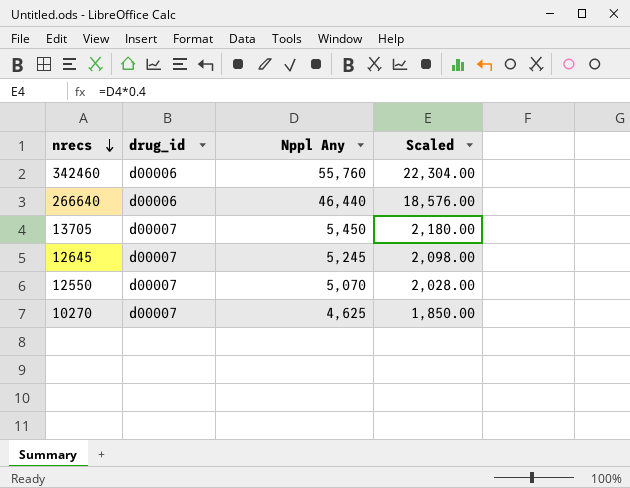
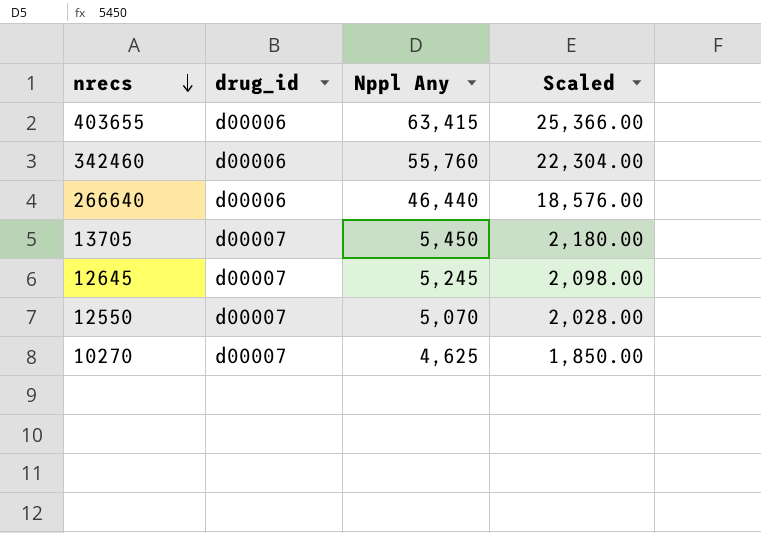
row 403655: none -> d00006 | 63,415 | 25,366.00

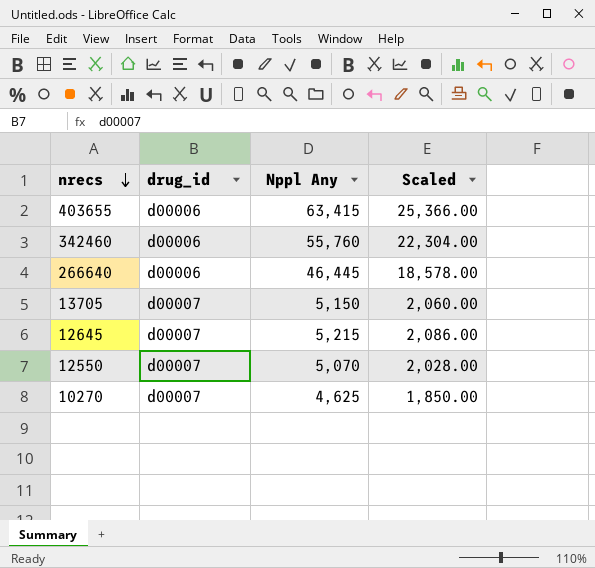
266640 | Nppl Any: 46,440 -> 46,445
266640 | Scaled: 18,576.00 -> 18,578.00
13705 | Nppl Any: 5,450 -> 5,150
13705 | Scaled: 2,180.00 -> 2,060.00
12645 | Nppl Any: 5,245 -> 5,215
12645 | Scaled: 2,098.00 -> 2,086.00

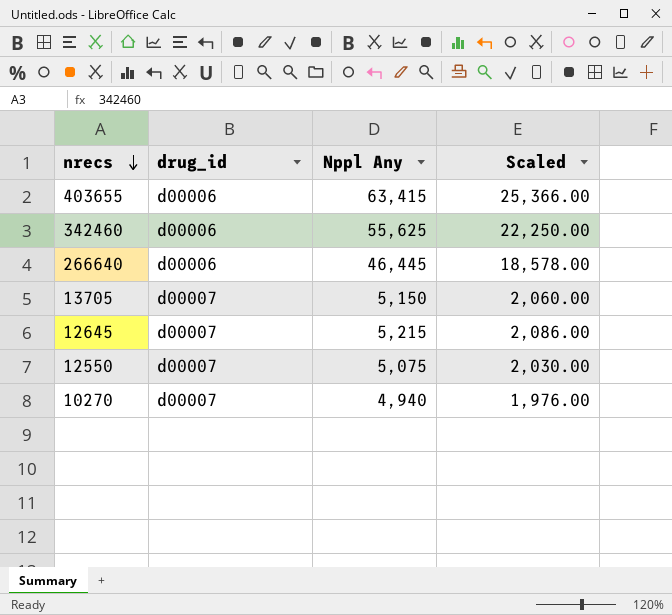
342460 | Nppl Any: 55,760 -> 55,625
342460 | Scaled: 22,304.00 -> 22,250.00
12550 | Nppl Any: 5,070 -> 5,075
12550 | Scaled: 2,028.00 -> 2,030.00
10270 | Nppl Any: 4,625 -> 4,940
10270 | Scaled: 1,850.00 -> 1,976.00

